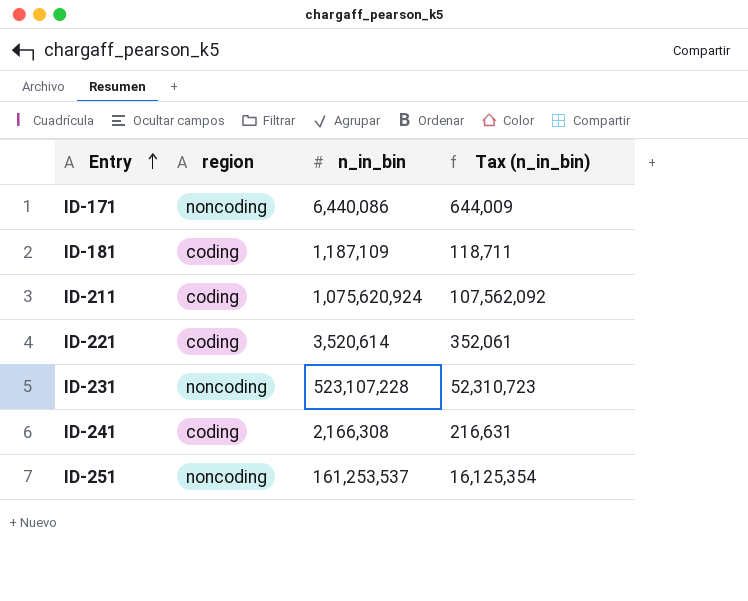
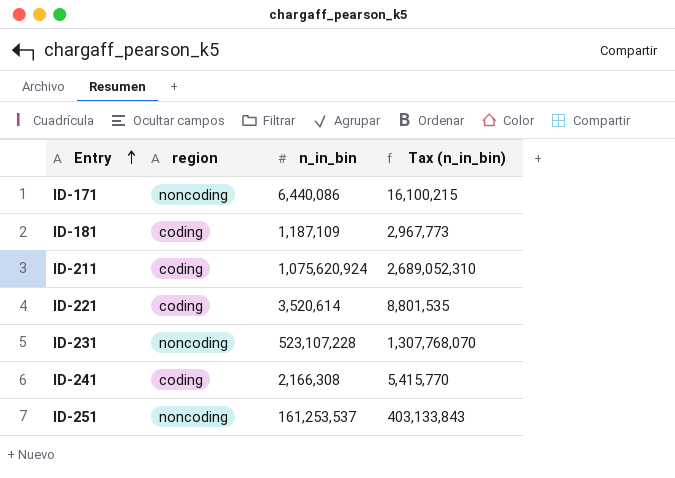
column Tax (n_in_bin) | formula: [n_in_bin] * 0.1 -> [n_in_bin] * 2.5

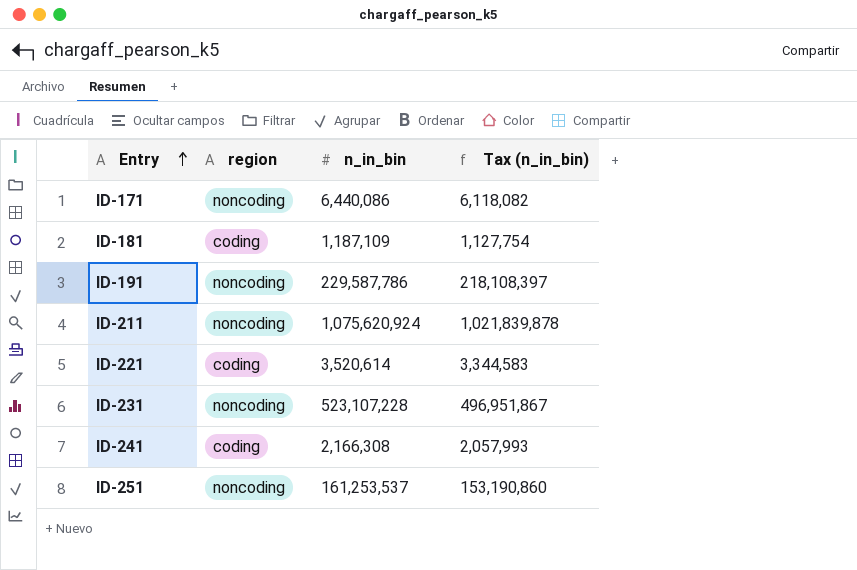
column Tax (n_in_bin) | formula: [n_in_bin] * 2.5 -> [n_in_bin] * 0.95
row ID-191: none -> noncoding | 229,587,786 | 218,108,397
ID-211 | region: coding -> noncoding

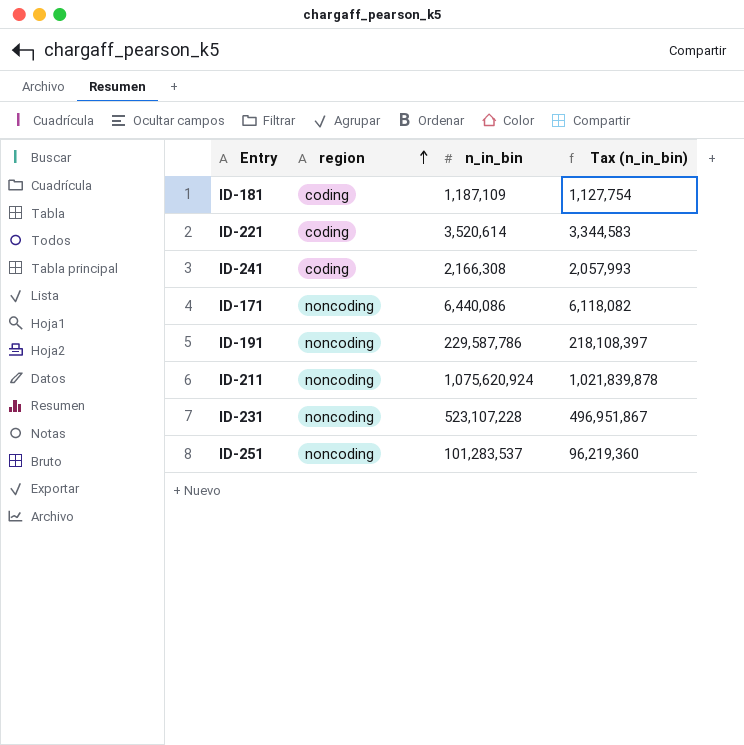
row order: Entry ascending -> region ascending
ID-251 | n_in_bin: 161,253,537 -> 101,283,537
ID-251 | Tax (n_in_bin): 153,190,860 -> 96,219,360

